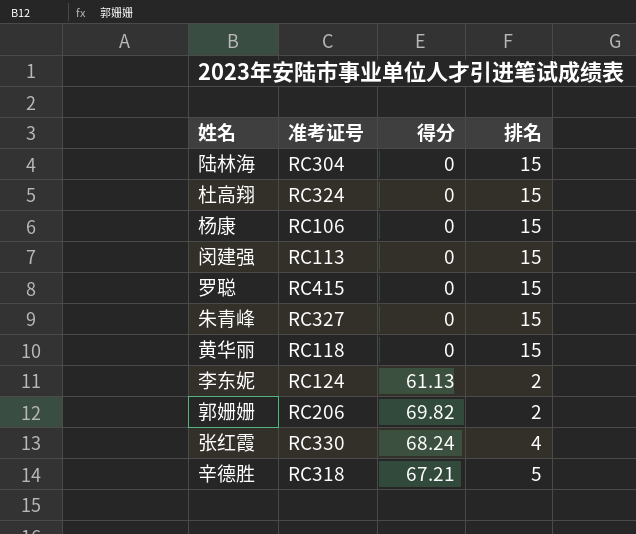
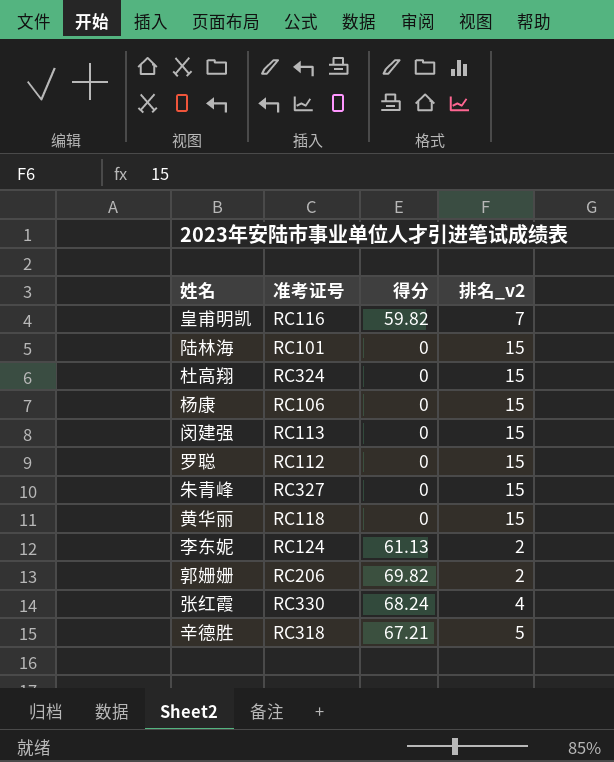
column name: 排名 -> 排名_v2
row 皇甫明凯: none -> RC116 | 59.82 | 7
陆林海 | 准考证号: RC304 -> RC101
罗聪 | 准考证号: RC415 -> RC112

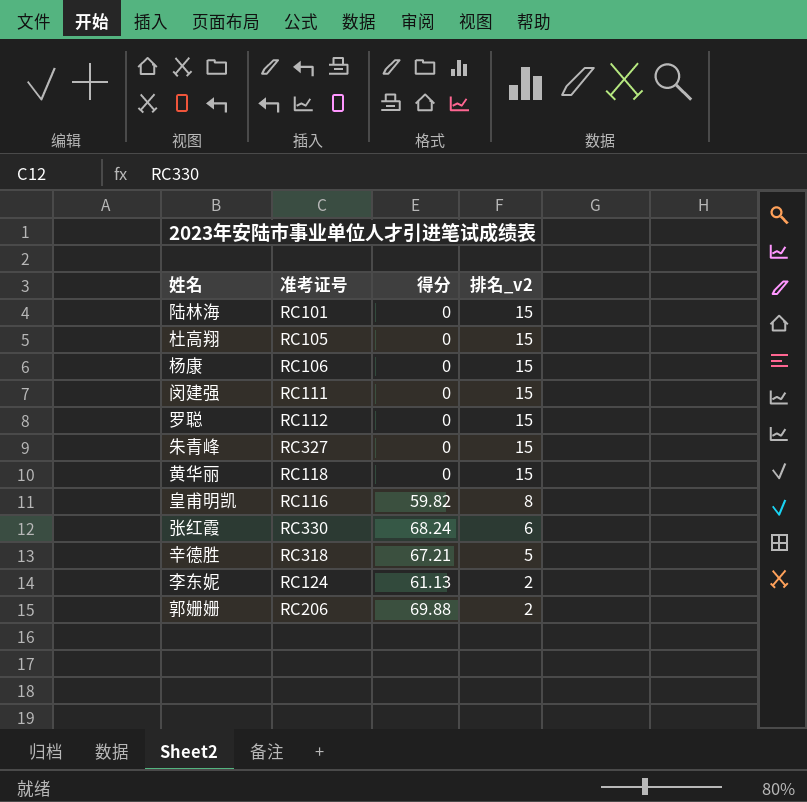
row order: none -> 排名_v2 descending
杜高翔 | 准考证号: RC324 -> RC105
闵建强 | 准考证号: RC113 -> RC111
皇甫明凯 | 排名_v2: 7 -> 8
张红霞 | 排名_v2: 4 -> 6
郭姗姗 | 得分: 69.82 -> 69.88

